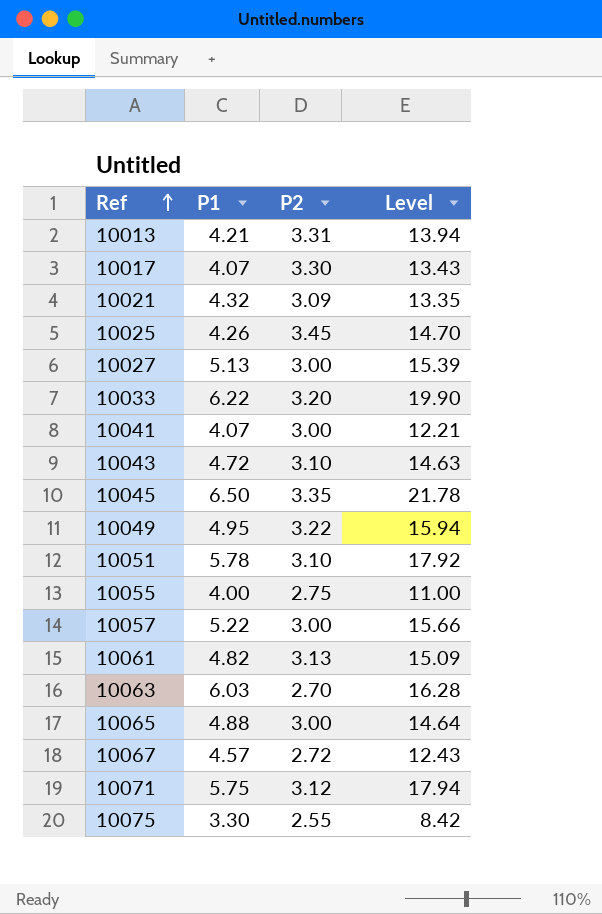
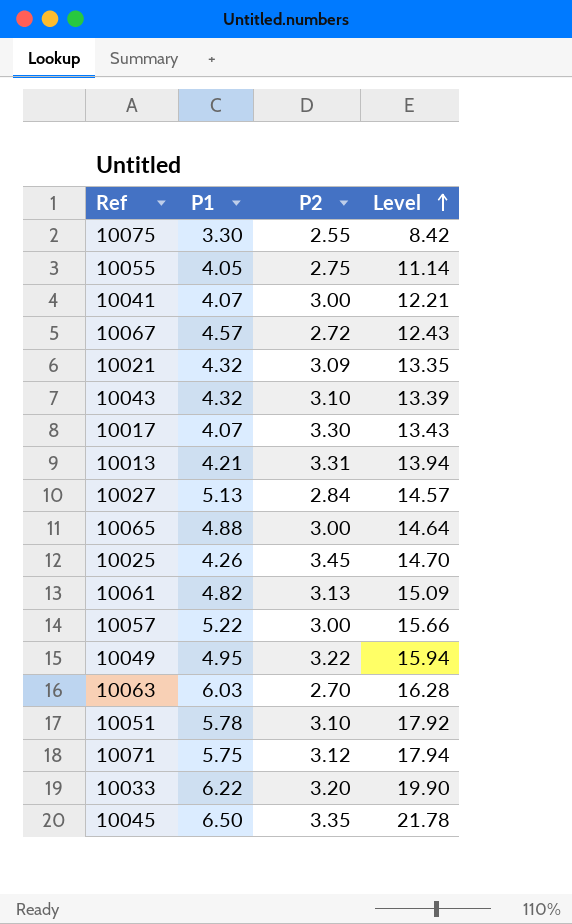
row order: Ref ascending -> Level ascending
10055 | P1: 4.00 -> 4.05
10055 | Level: 11.00 -> 11.14
10043 | P1: 4.72 -> 4.32
10043 | Level: 14.63 -> 13.39
10027 | P2: 3.00 -> 2.84
10027 | Level: 15.39 -> 14.57

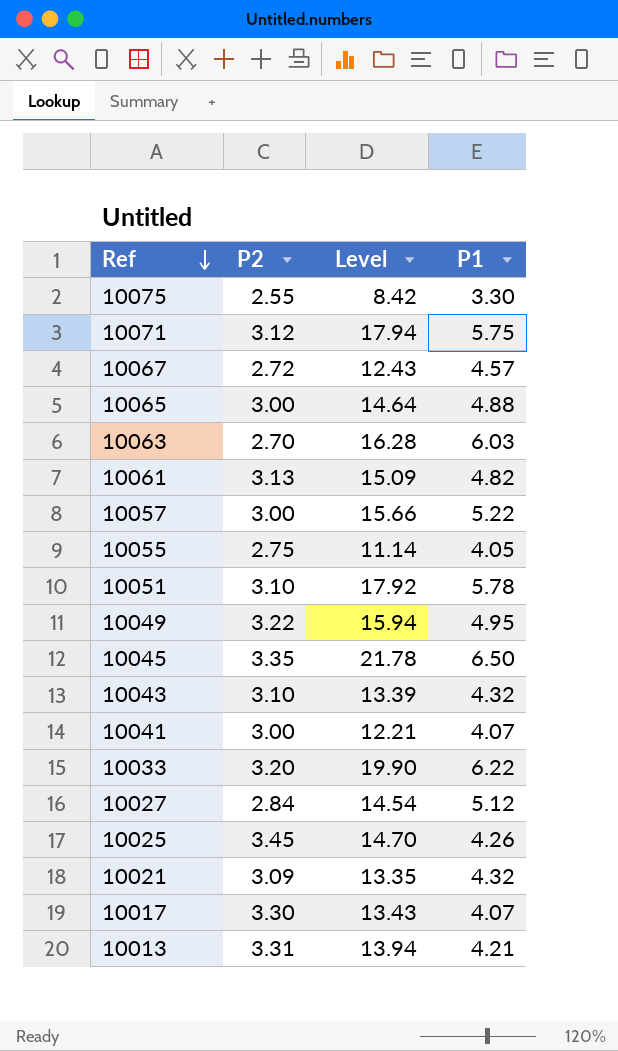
row order: Level ascending -> Ref descending
column P1 | position: 2 -> 4
10027 | Level: 14.57 -> 14.54
10027 | P1: 5.13 -> 5.12

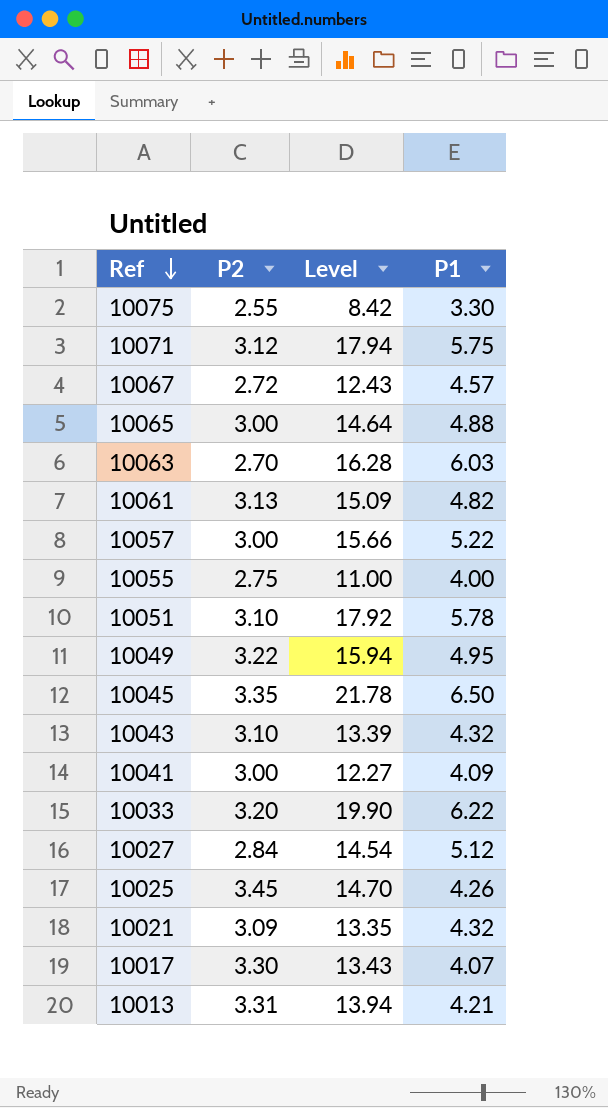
10055 | Level: 11.14 -> 11.00
10055 | P1: 4.05 -> 4.00
10041 | Level: 12.21 -> 12.27
10041 | P1: 4.07 -> 4.09

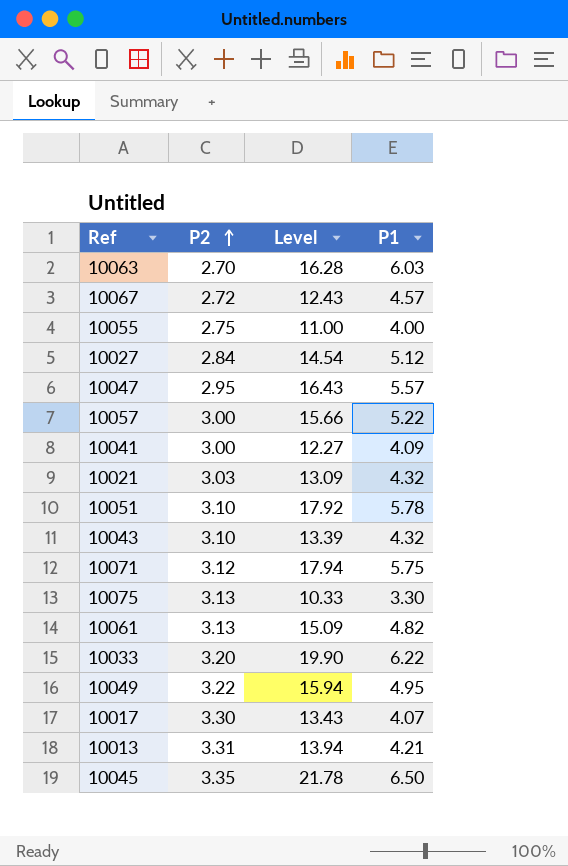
row order: Ref descending -> P2 ascending
row 10065: 3.00 | 14.64 | 4.88 -> none
row 10025: 3.45 | 14.70 | 4.26 -> none
row 10047: none -> 2.95 | 16.43 | 5.57
10021 | P2: 3.09 -> 3.03
10021 | Level: 13.35 -> 13.09
10075 | P2: 2.55 -> 3.13
10075 | Level: 8.42 -> 10.33

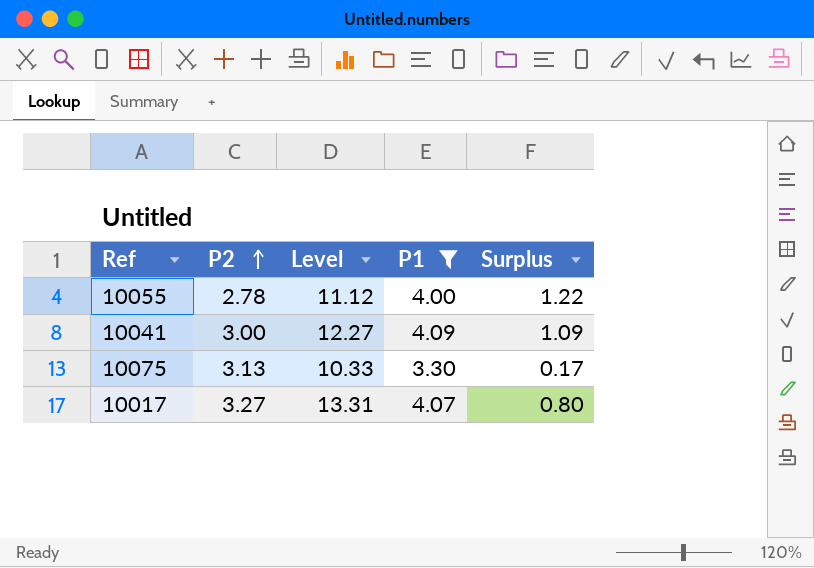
filter: none -> P1 <= 4.09
column Surplus | formula: none -> [P1] - [P2]
10055 | P2: 2.75 -> 2.78
10055 | Level: 11.00 -> 11.12
10017 | P2: 3.30 -> 3.27
10017 | Level: 13.43 -> 13.31

